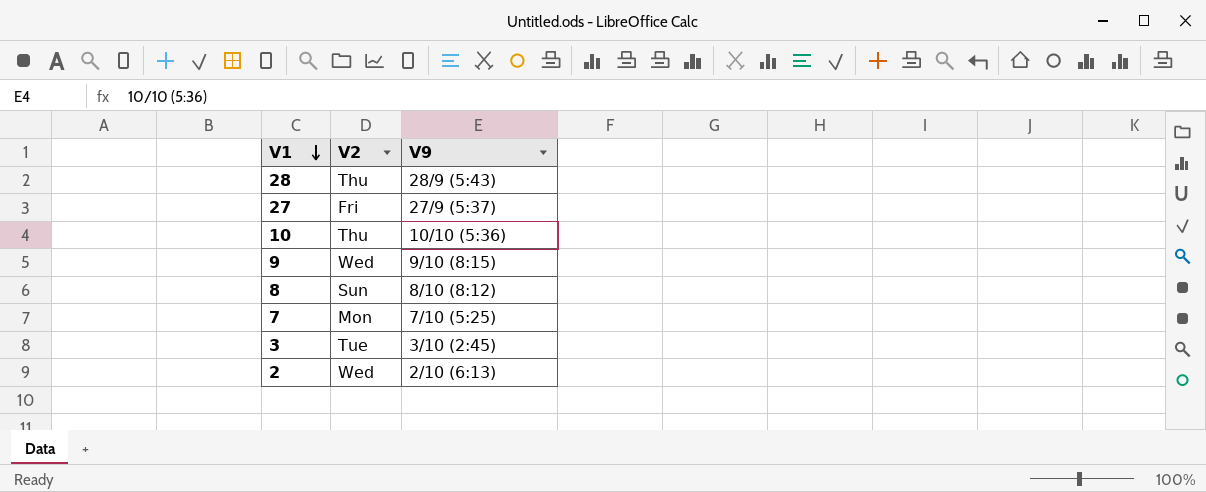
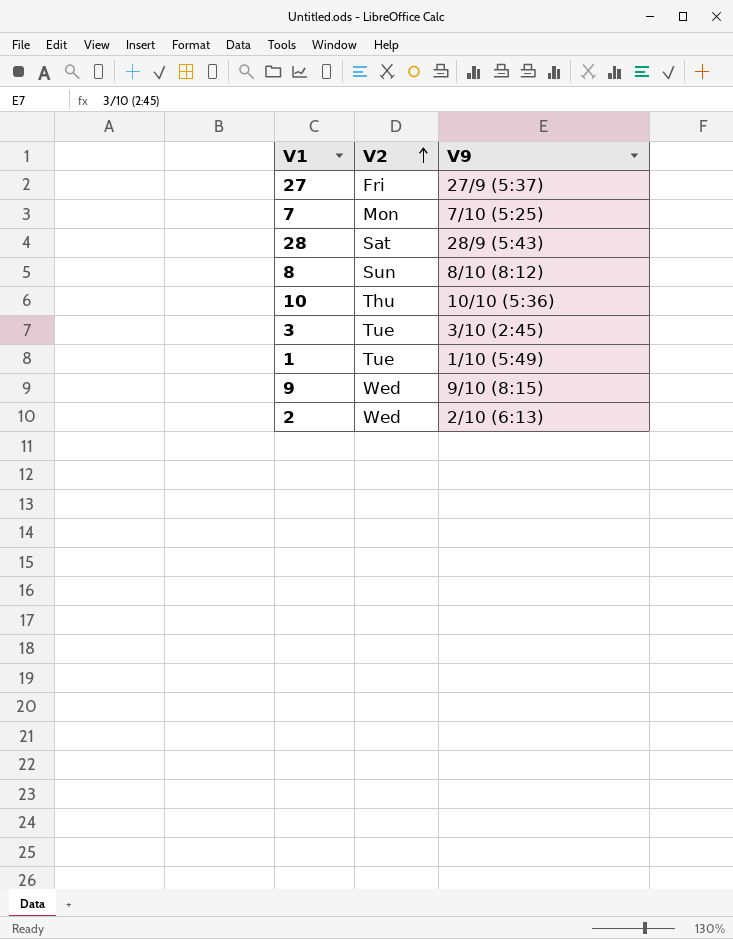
row order: V1 descending -> V2 ascending
28 | V2: Thu -> Sat
row 1: none -> Tue | 1/10 (5:49)

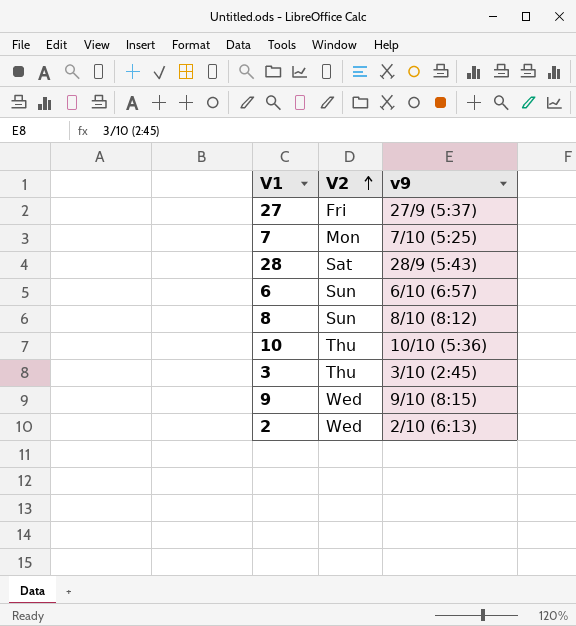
column name: V9 -> v9
row 1: Tue | 1/10 (5:49) -> none
row 6: none -> Sun | 6/10 (6:57)
3 | V2: Tue -> Thu

